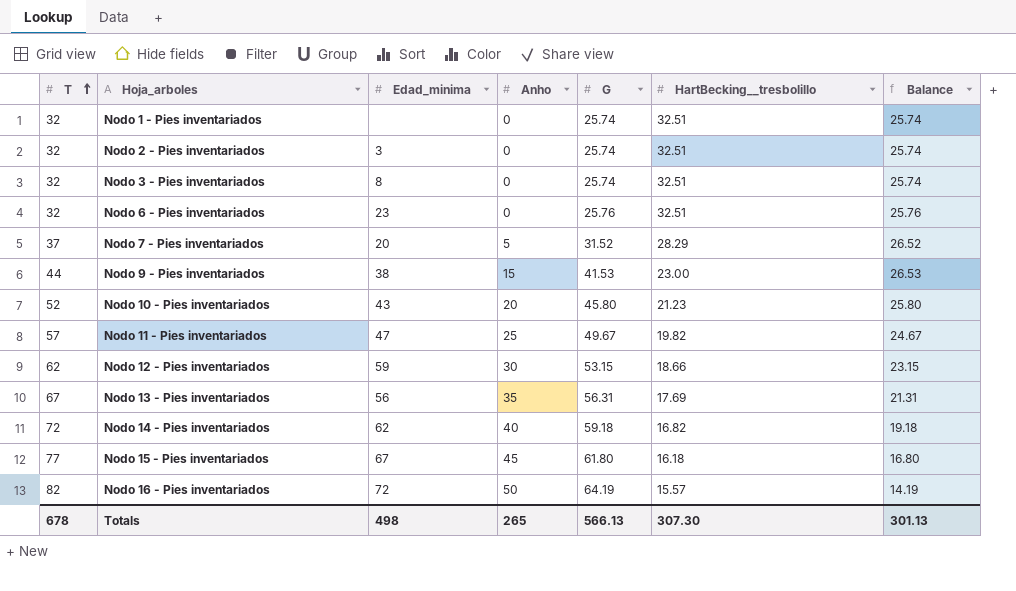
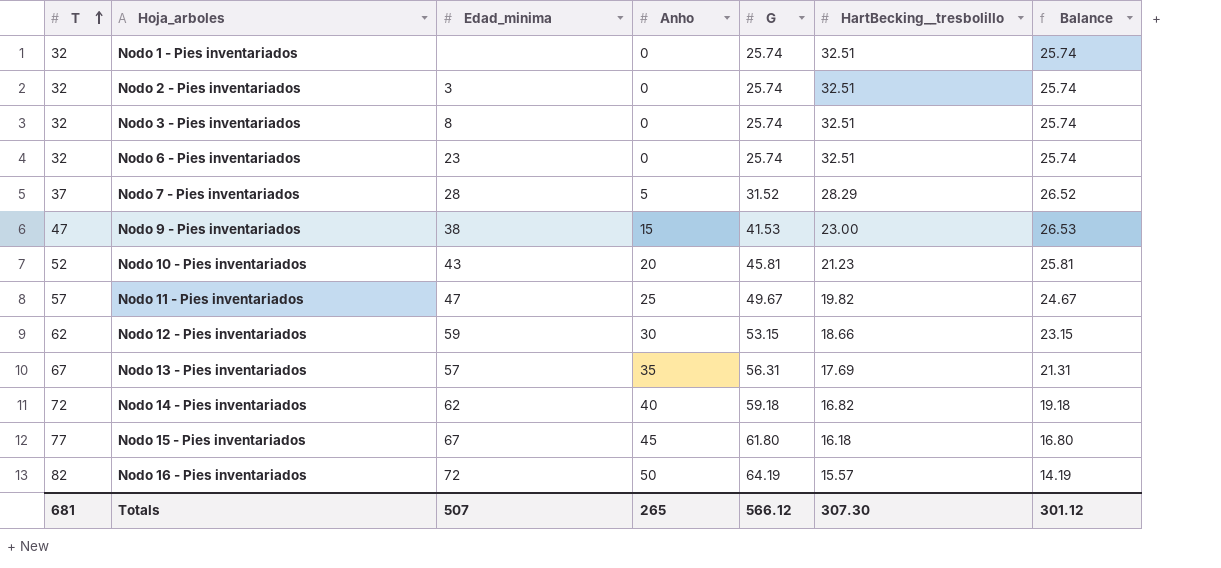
Nodo 6 - Pies inventariados | G: 25.76 -> 25.74
Nodo 6 - Pies inventariados | Balance: 25.76 -> 25.74
Nodo 7 - Pies inventariados | Edad_minima: 20 -> 28
Nodo 9 - Pies inventariados | T: 44 -> 47
Nodo 10 - Pies inventariados | G: 45.80 -> 45.81
Nodo 10 - Pies inventariados | Balance: 25.80 -> 25.81
Nodo 13 - Pies inventariados | Edad_minima: 56 -> 57
Totals | T: 678 -> 681
Totals | Edad_minima: 498 -> 507
Totals | G: 566.13 -> 566.12
Totals | Balance: 301.13 -> 301.12

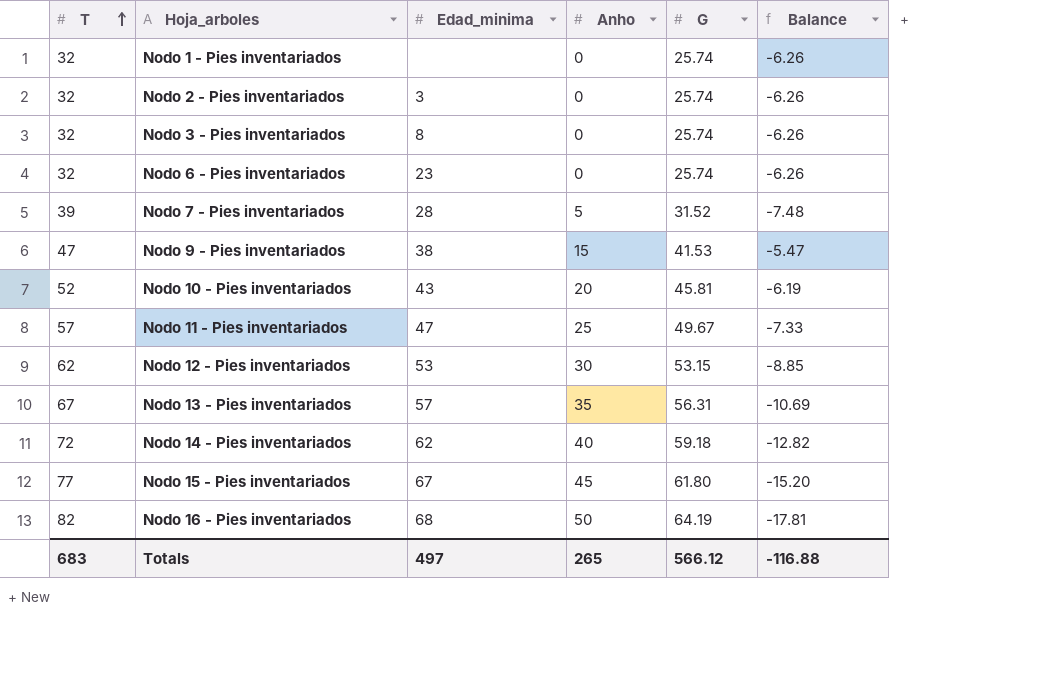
column HartBecking__tresbolillo | position: 6 -> none
column Balance | formula: [G] - [Anho] -> [G] - [T]
Nodo 7 - Pies inventariados | T: 37 -> 39
Nodo 12 - Pies inventariados | Edad_minima: 59 -> 53
Nodo 16 - Pies inventariados | Edad_minima: 72 -> 68
Totals | T: 681 -> 683
Totals | Edad_minima: 507 -> 497
Totals | Balance: 301.12 -> -116.88

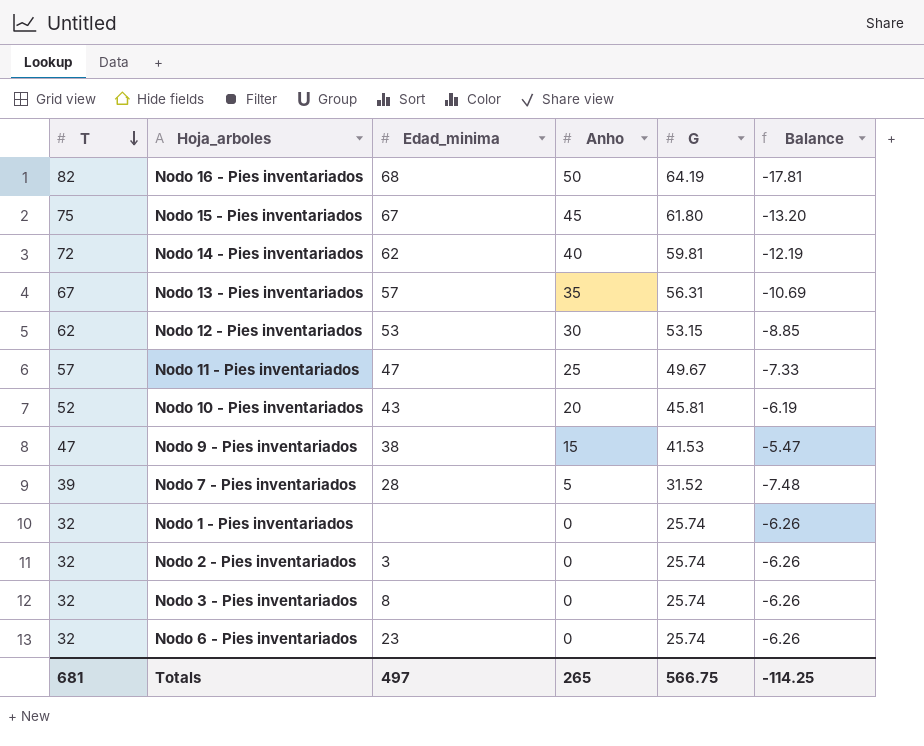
row order: T ascending -> T descending
Nodo 15 - Pies inventariados | T: 77 -> 75
Nodo 15 - Pies inventariados | Balance: -15.20 -> -13.20
Nodo 14 - Pies inventariados | G: 59.18 -> 59.81
Nodo 14 - Pies inventariados | Balance: -12.82 -> -12.19
Totals | T: 683 -> 681
Totals | G: 566.12 -> 566.75
Totals | Balance: -116.88 -> -114.25

